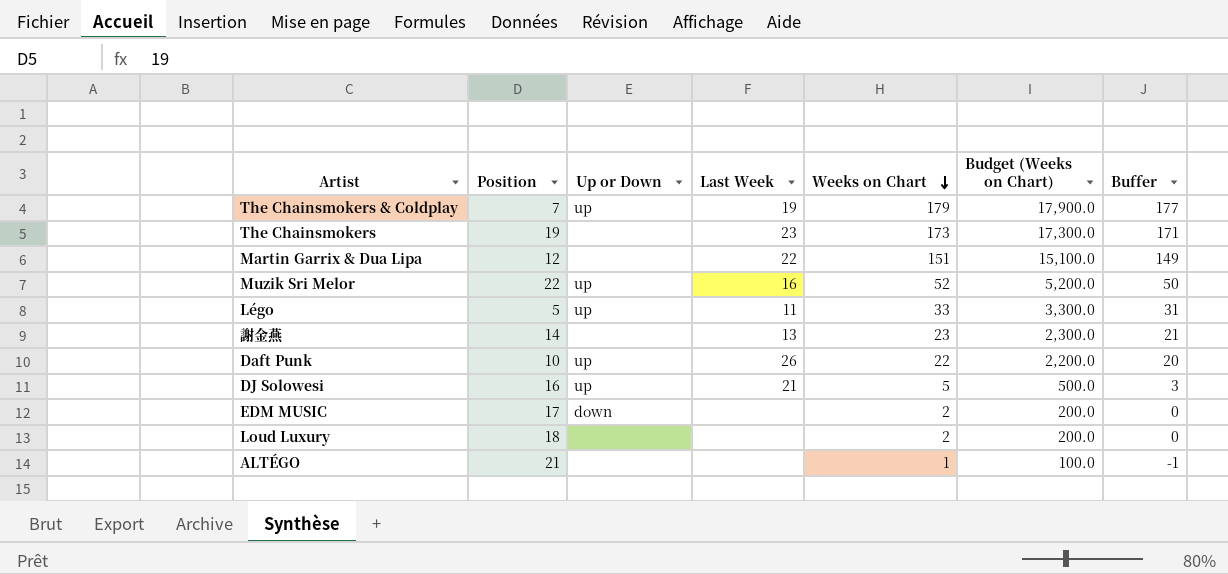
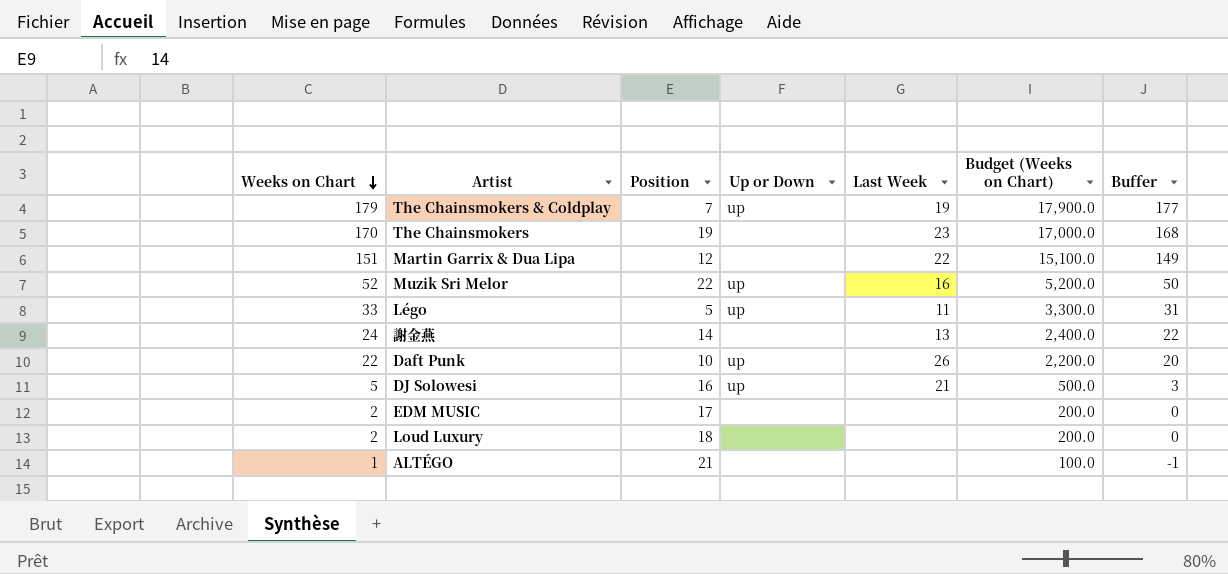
column Weeks on Chart | position: 5 -> 1
The Chainsmokers | Weeks on Chart: 173 -> 170
The Chainsmokers | Budget (Weeks on Chart): 17,300.0 -> 17,000.0
The Chainsmokers | Buffer: 171 -> 168
謝金燕 | Weeks on Chart: 23 -> 24
謝金燕 | Budget (Weeks on Chart): 2,300.0 -> 2,400.0
謝金燕 | Buffer: 21 -> 22
EDM MUSIC | Up or Down: down -> none

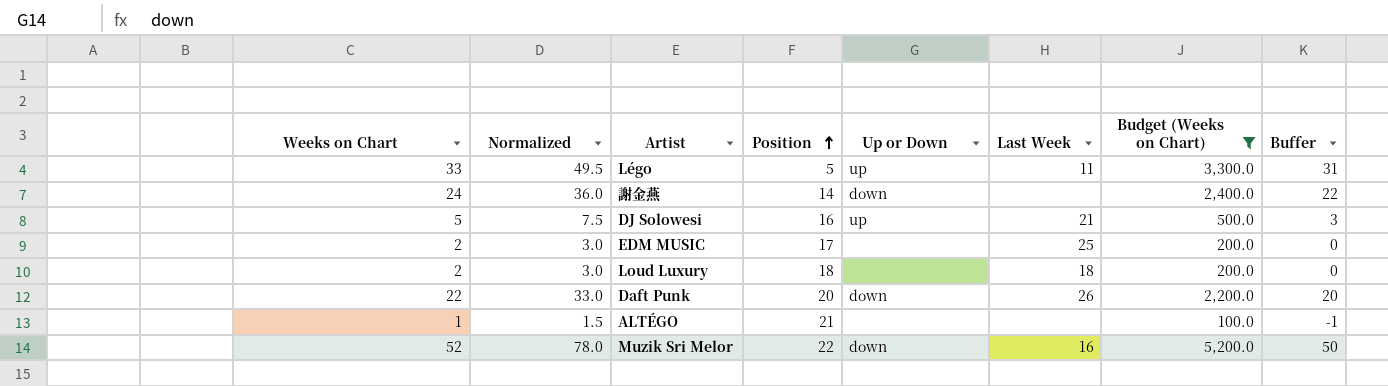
filter: none -> Budget (Weeks on Chart) <= 5,200.0
row order: Weeks on Chart descending -> Position ascending
column Normalized | formula: none -> [Weeks on Chart] * 1.5
謝金燕 | Up or Down: none -> down
謝金燕 | Last Week: 13 -> none
EDM MUSIC | Last Week: none -> 25
Loud Luxury | Last Week: none -> 18
Daft Punk | Position: 10 -> 20
Daft Punk | Up or Down: up -> down
Muzik Sri Melor | Up or Down: up -> down

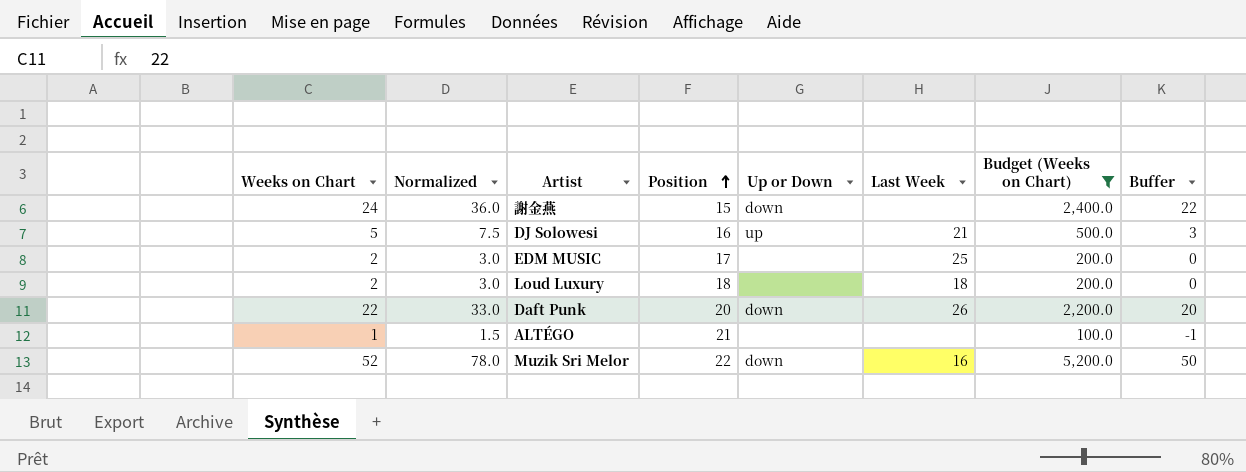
row Légo: 33 | 49.5 | 5 | up | 11 | 3,300.0 | 31 -> none
謝金燕 | Position: 14 -> 15

